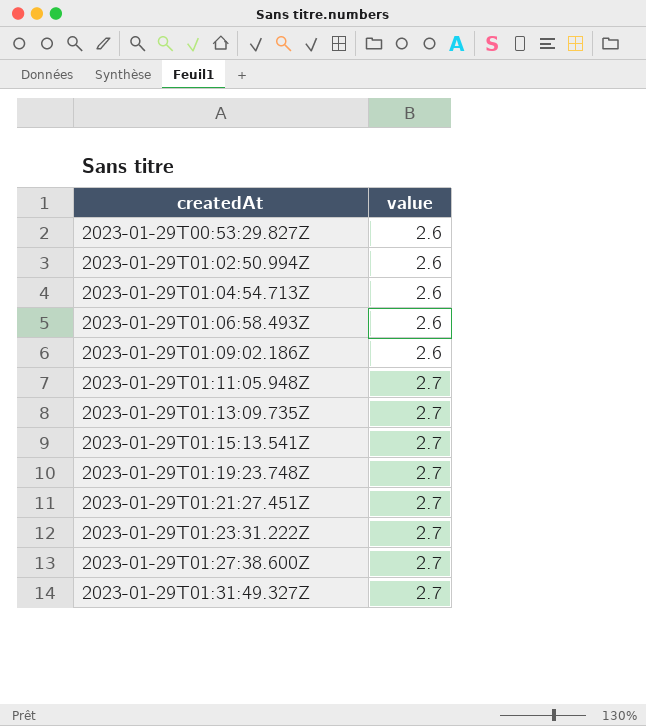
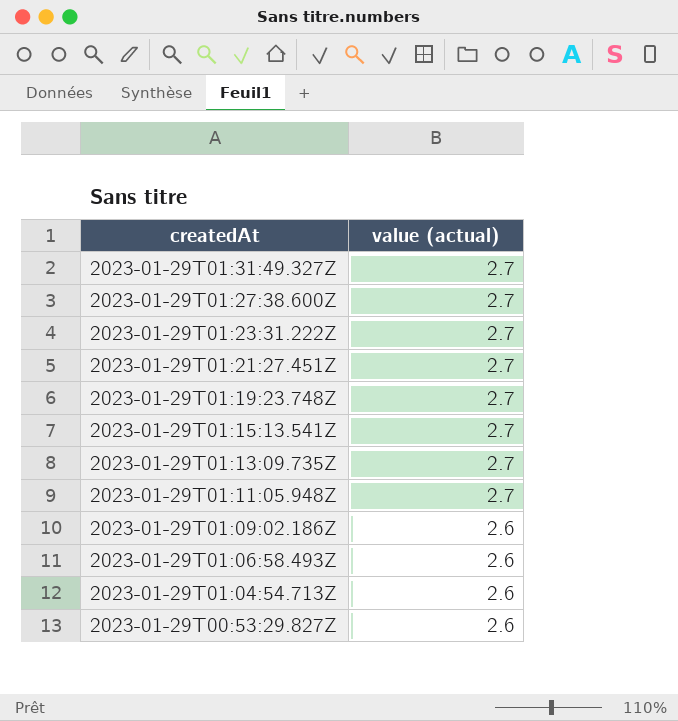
row order: createdAt ascending -> createdAt descending
column name: value -> value (actual)
row 2023-01-29T01:02:50.994Z: 2.6 -> none

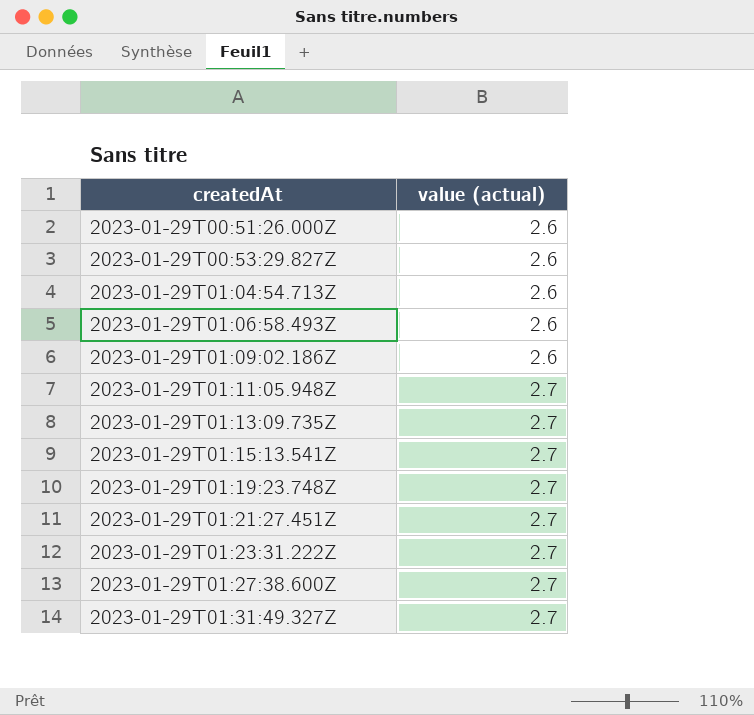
row order: createdAt descending -> createdAt ascending
row 2023-01-29T00:51:26.000Z: none -> 2.6

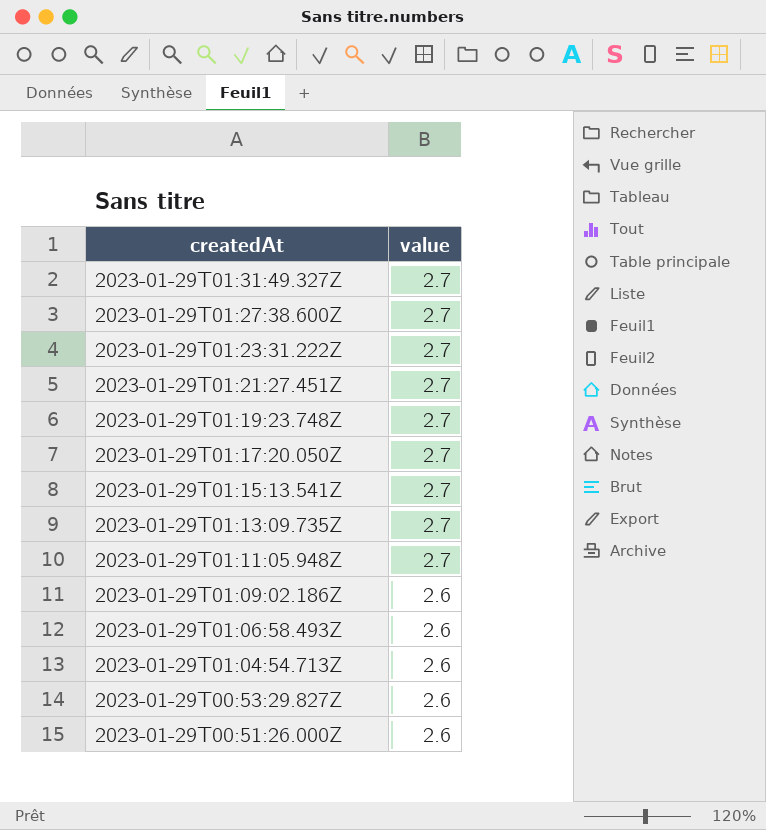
row order: createdAt ascending -> createdAt descending
column name: value (actual) -> value
row 2023-01-29T01:17:20.050Z: none -> 2.7

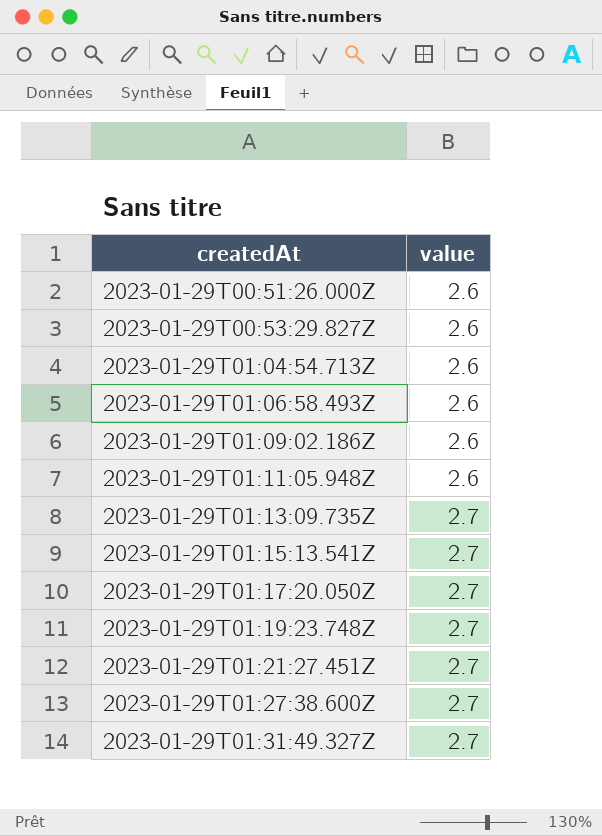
row order: createdAt descending -> createdAt ascending
row 2023-01-29T01:23:31.222Z: 2.7 -> none
2023-01-29T01:11:05.948Z | value: 2.7 -> 2.6

